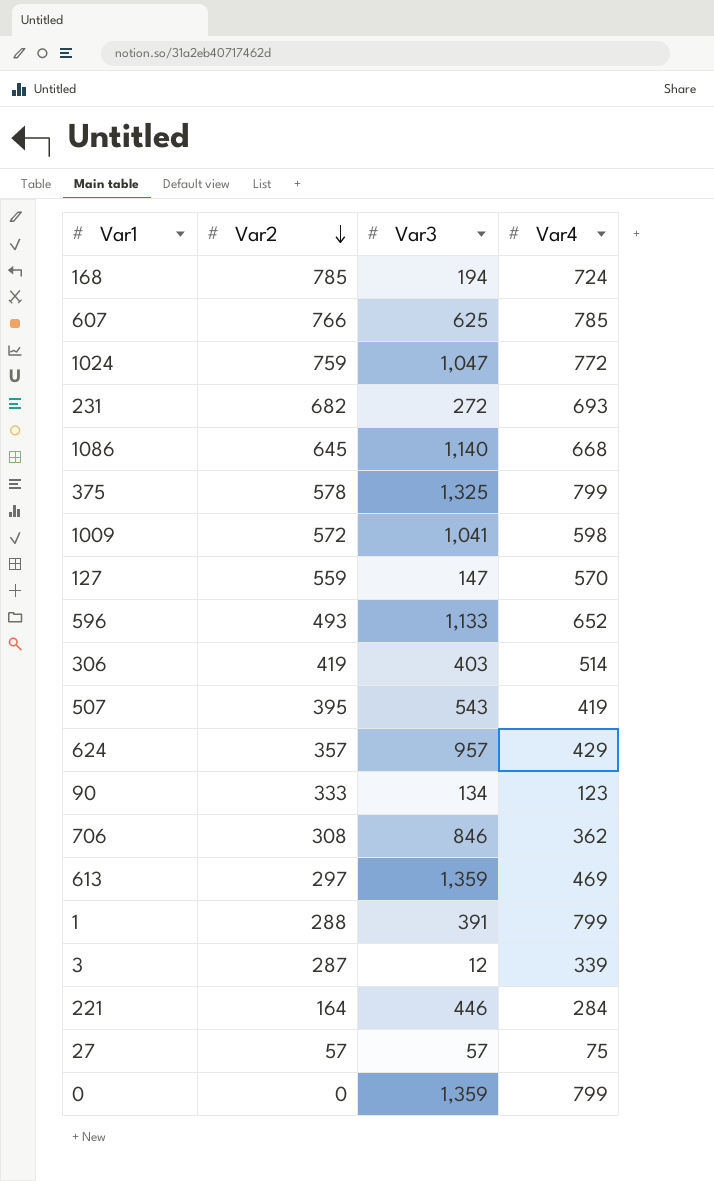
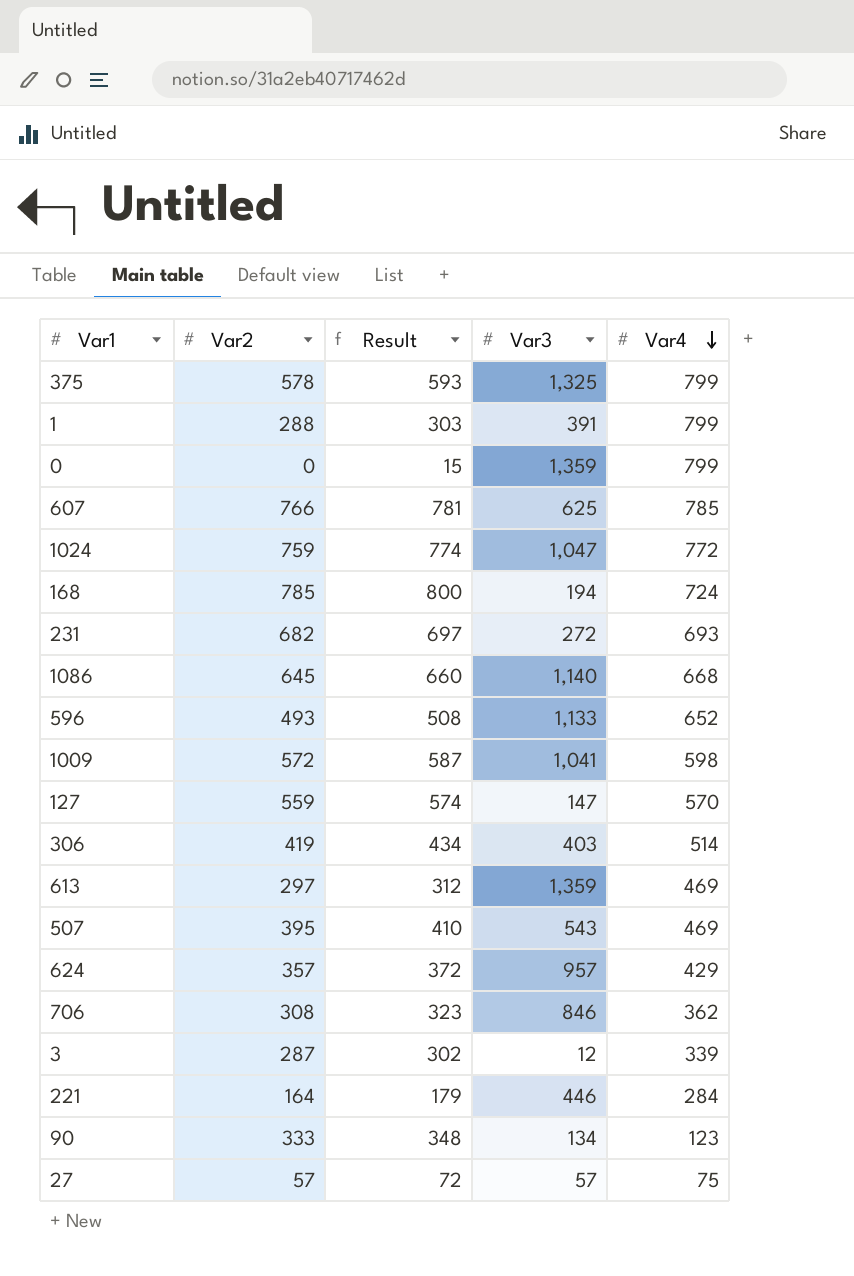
row order: Var2 descending -> Var4 descending
column Result | formula: none -> [Var2] + 15
507 | Var4: 419 -> 469

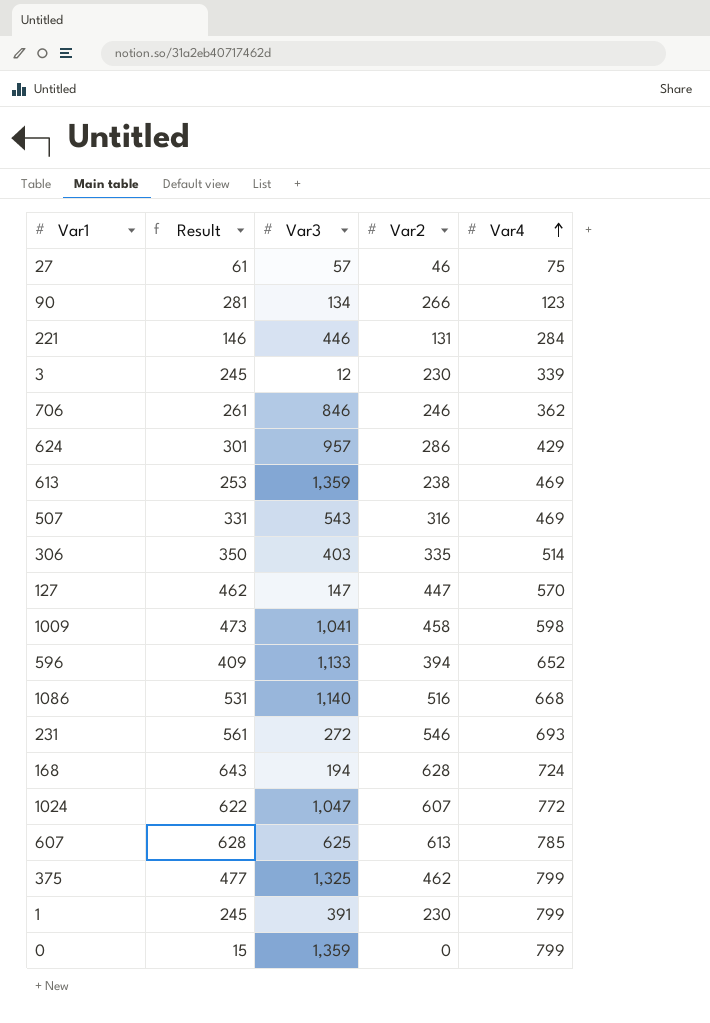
row order: Var4 descending -> Var4 ascending
column Var2 | position: 2 -> 4
27 | Result: 72 -> 61
27 | Var2: 57 -> 46
90 | Result: 348 -> 281
90 | Var2: 333 -> 266
221 | Result: 179 -> 146
221 | Var2: 164 -> 131
3 | Result: 302 -> 245
3 | Var2: 287 -> 230
706 | Result: 323 -> 261
706 | Var2: 308 -> 246
624 | Result: 372 -> 301
624 | Var2: 357 -> 286
613 | Result: 312 -> 253
613 | Var2: 297 -> 238
507 | Result: 410 -> 331
507 | Var2: 395 -> 316
306 | Result: 434 -> 350
306 | Var2: 419 -> 335
127 | Result: 574 -> 462
127 | Var2: 559 -> 447
1009 | Result: 587 -> 473
1009 | Var2: 572 -> 458
596 | Result: 508 -> 409
596 | Var2: 493 -> 394
1086 | Result: 660 -> 531
1086 | Var2: 645 -> 516
231 | Result: 697 -> 561
231 | Var2: 682 -> 546
168 | Result: 800 -> 643
168 | Var2: 785 -> 628
1024 | Result: 774 -> 622
1024 | Var2: 759 -> 607
607 | Result: 781 -> 628
607 | Var2: 766 -> 613
375 | Result: 593 -> 477
375 | Var2: 578 -> 462
1 | Result: 303 -> 245
1 | Var2: 288 -> 230

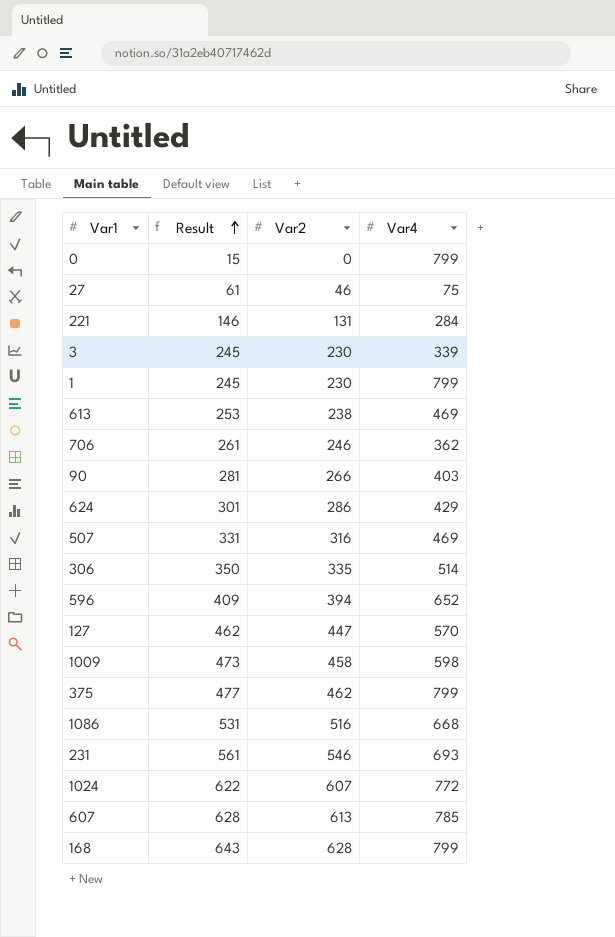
row order: Var4 ascending -> Result ascending
column Var3 | position: 3 -> none
90 | Var4: 123 -> 403
168 | Var4: 724 -> 799

